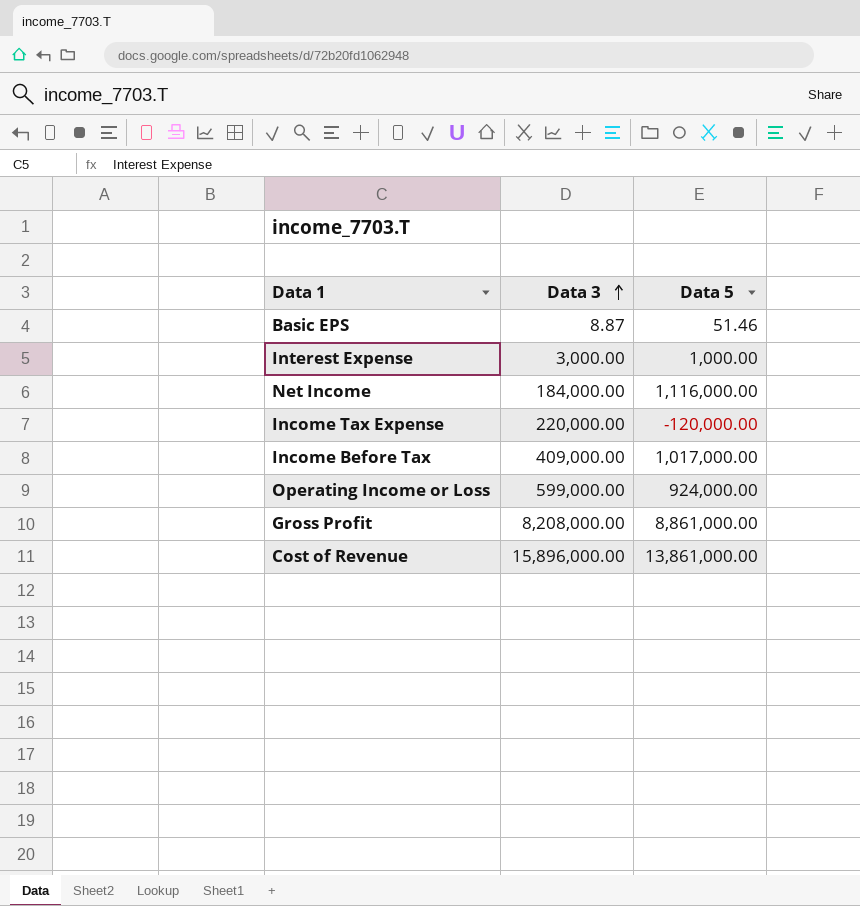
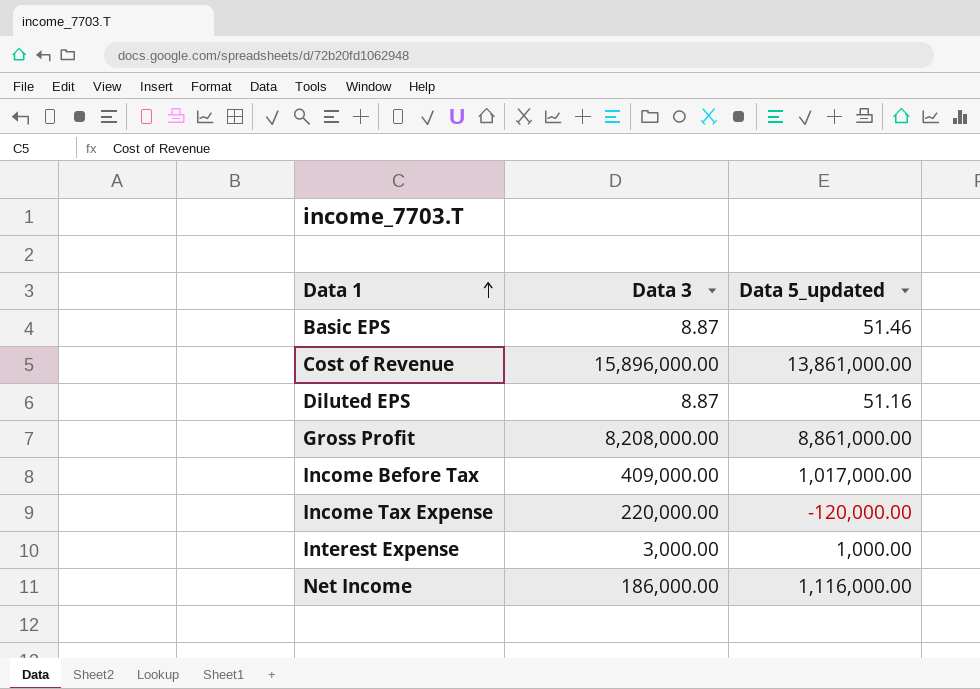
row order: Data 3 ascending -> Data 1 ascending
column name: Data 5 -> Data 5_updated
row Operating Income or Loss: 599,000.00 | 924,000.00 -> none
row Diluted EPS: none -> 8.87 | 51.16
Net Income | Data 3: 184,000.00 -> 186,000.00

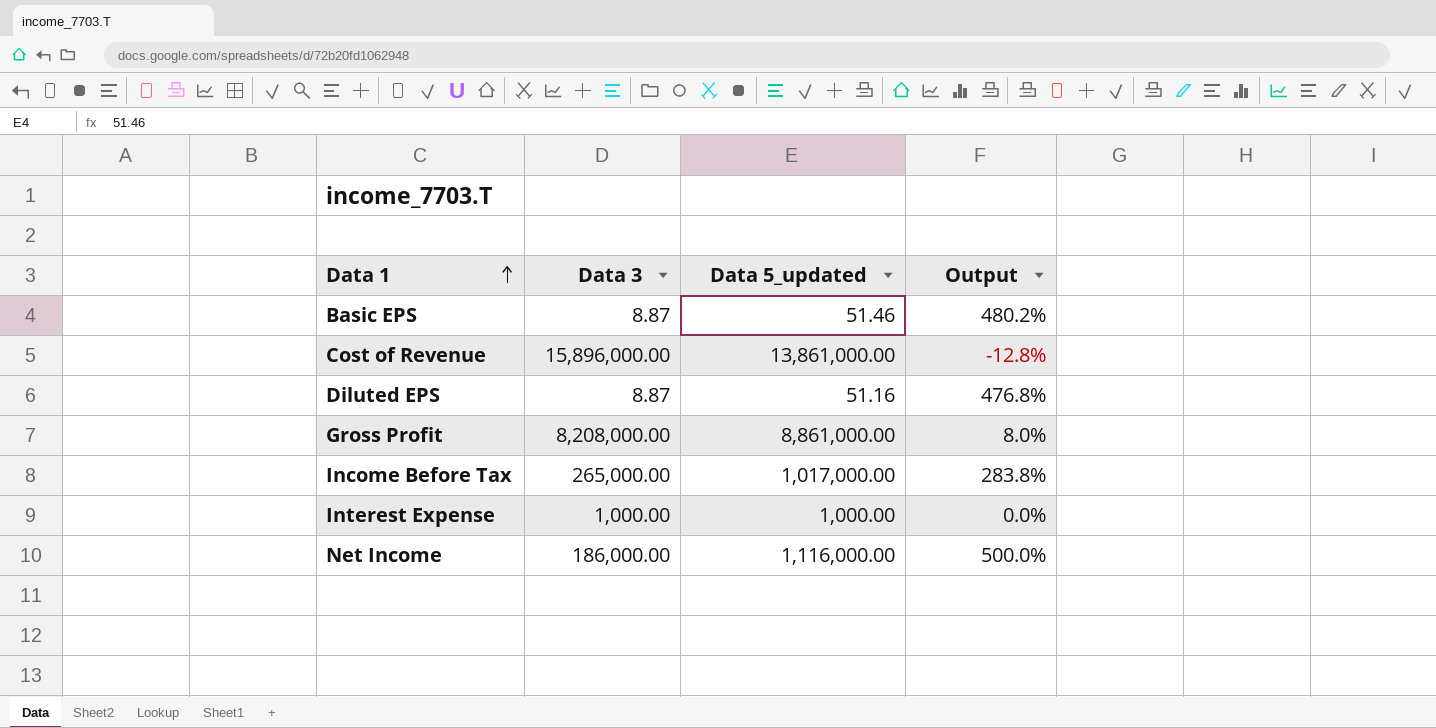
column Output | formula: none -> ([Data 5_updated] - [Data 3]) / [Data 3]
row Income Tax Expense: 220,000.00 | -120,000.00 -> none
Income Before Tax | Data 3: 409,000.00 -> 265,000.00
Interest Expense | Data 3: 3,000.00 -> 1,000.00

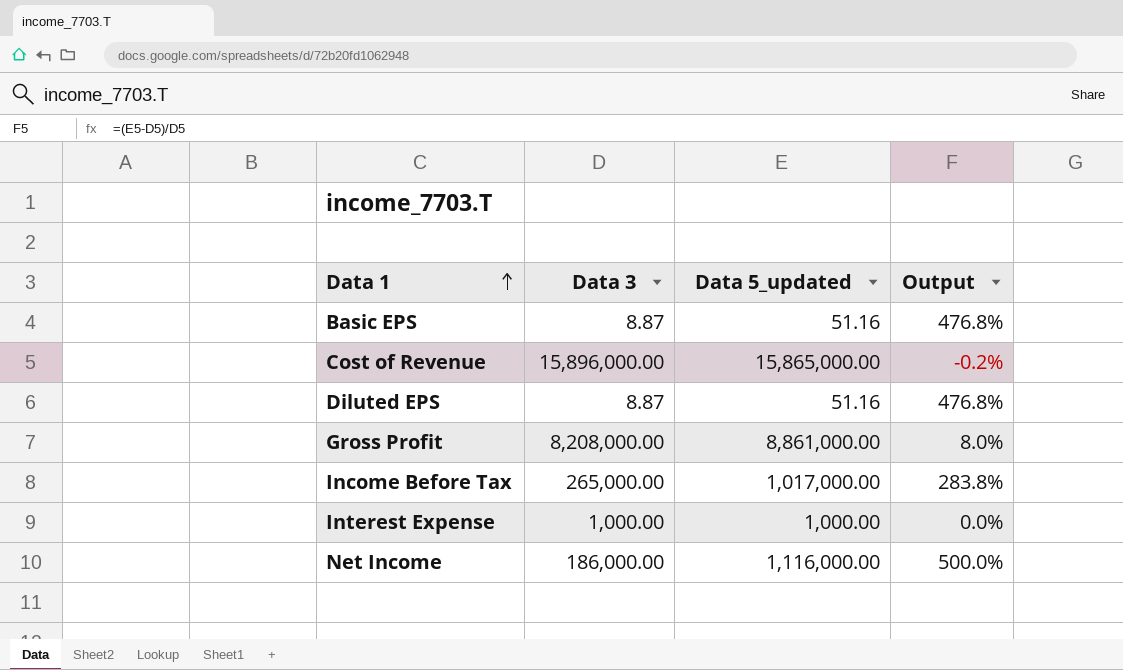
Basic EPS | Data 5_updated: 51.46 -> 51.16
Basic EPS | Output: 480.2% -> 476.8%
Cost of Revenue | Data 5_updated: 13,861,000.00 -> 15,865,000.00
Cost of Revenue | Output: -12.8% -> -0.2%

